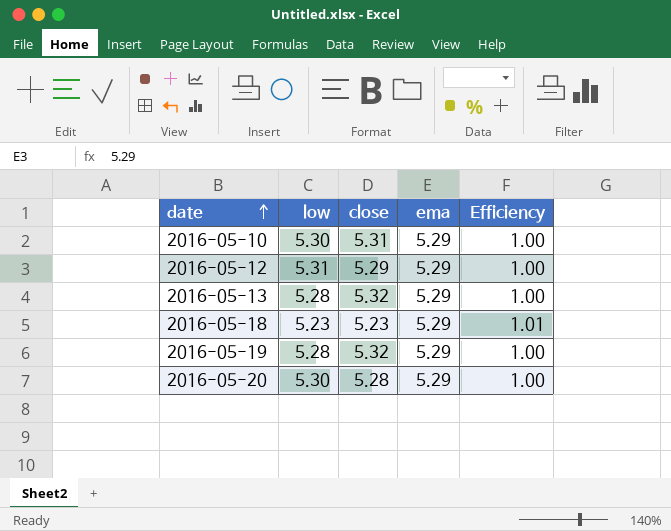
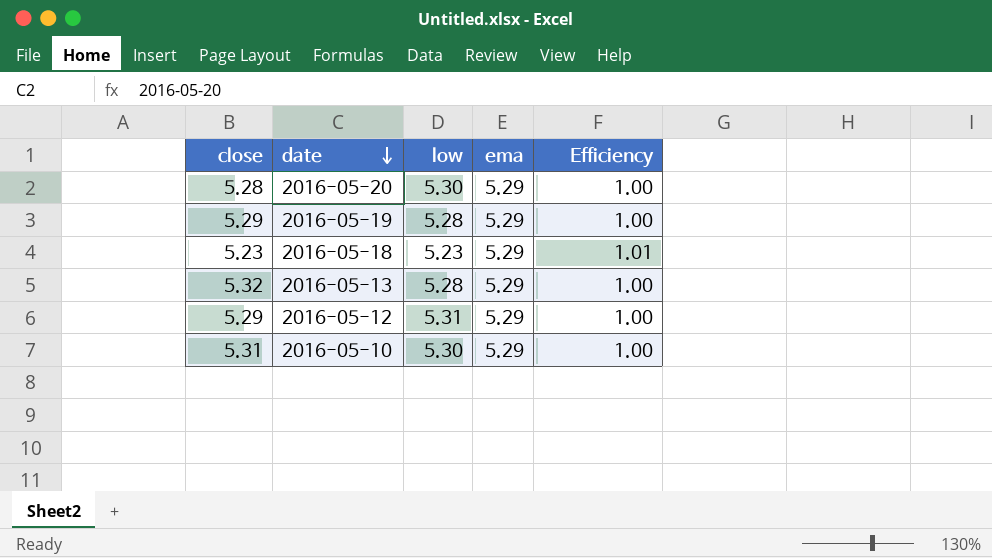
row order: date ascending -> date descending
column close | position: 3 -> 1
2016-05-19 | close: 5.32 -> 5.29

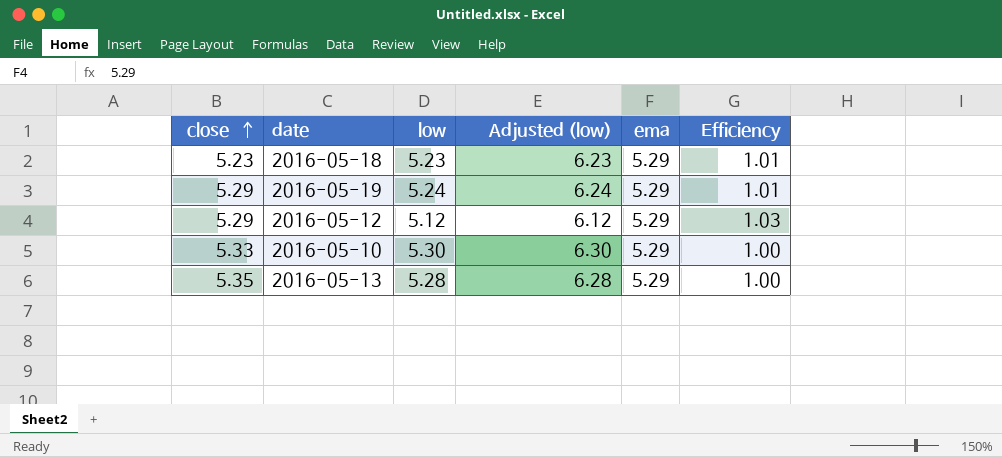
row order: date descending -> close ascending
column Adjusted (low) | formula: none -> [low] + 1
row 2016-05-20: 5.28 | 5.30 | 5.29 | 1.00 -> none
2016-05-19 | low: 5.28 -> 5.24
2016-05-19 | Efficiency: 1.00 -> 1.01
2016-05-12 | low: 5.31 -> 5.12
2016-05-12 | Efficiency: 1.00 -> 1.03
2016-05-10 | close: 5.31 -> 5.33
2016-05-13 | close: 5.32 -> 5.35

